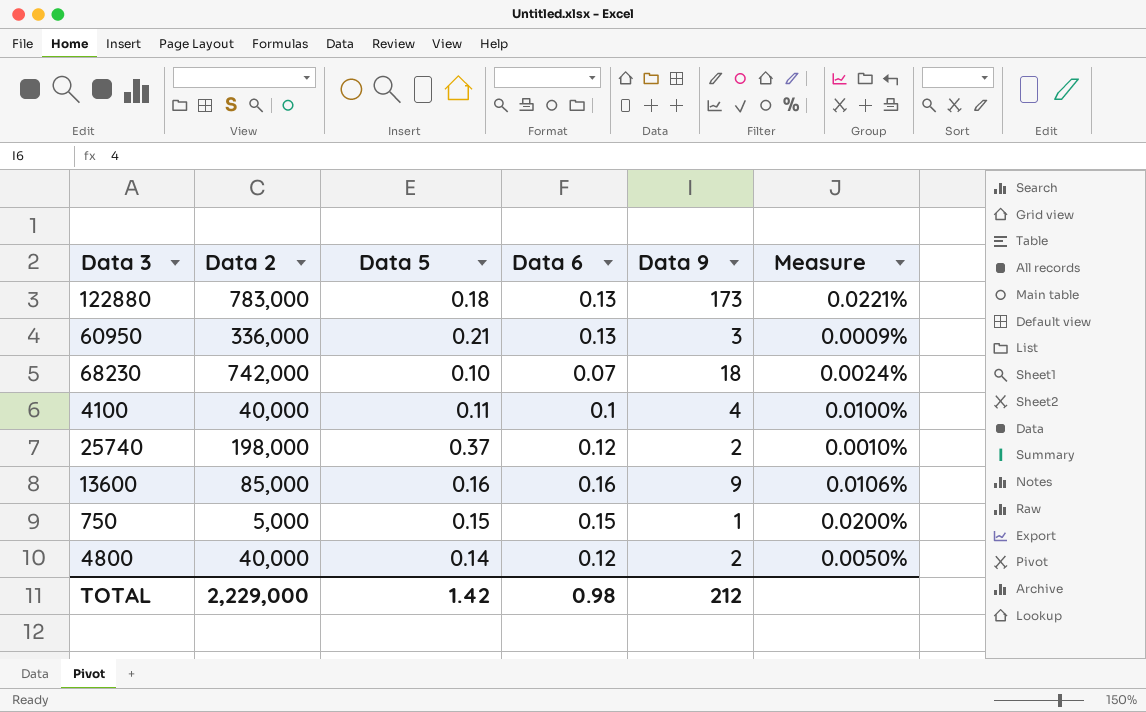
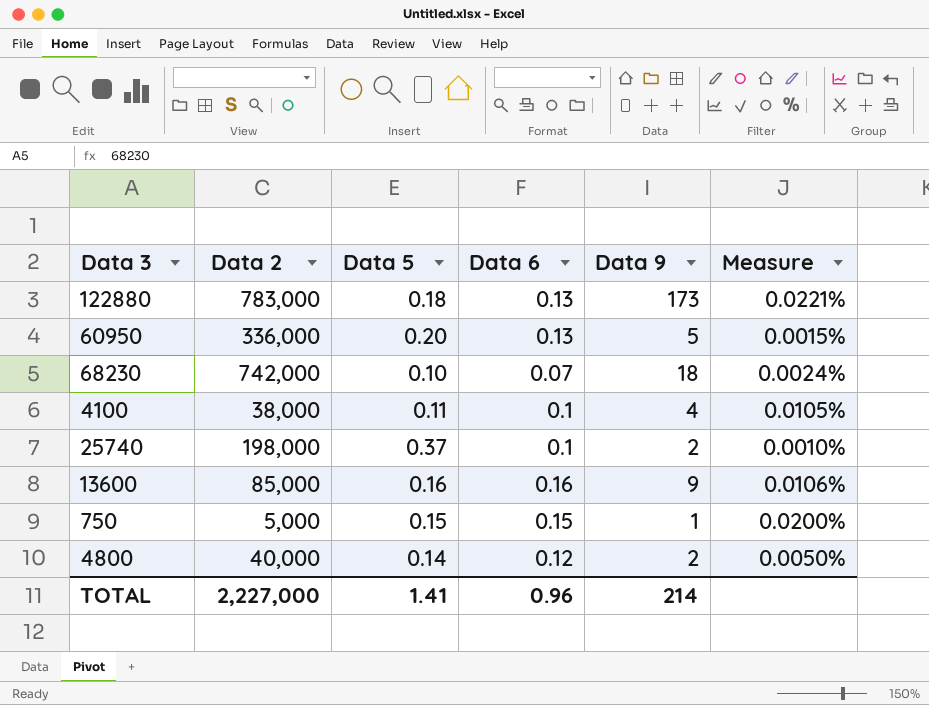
60950 | Data 5: 0.21 -> 0.20
60950 | Data 9: 3 -> 5
60950 | Measure: 0.0009% -> 0.0015%
4100 | Data 2: 40,000 -> 38,000
4100 | Measure: 0.0100% -> 0.0105%
25740 | Data 6: 0.12 -> 0.1
TOTAL | Data 2: 2,229,000 -> 2,227,000
TOTAL | Data 5: 1.42 -> 1.41
TOTAL | Data 6: 0.98 -> 0.96
TOTAL | Data 9: 212 -> 214

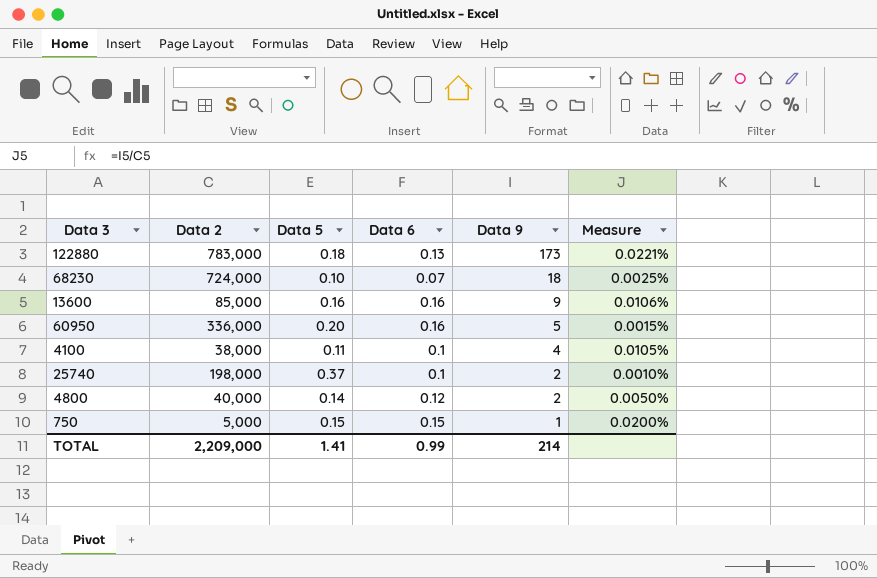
row order: none -> Data 9 descending
68230 | Data 2: 742,000 -> 724,000
68230 | Measure: 0.0024% -> 0.0025%
60950 | Data 6: 0.13 -> 0.16
TOTAL | Data 2: 2,227,000 -> 2,209,000
TOTAL | Data 6: 0.96 -> 0.99

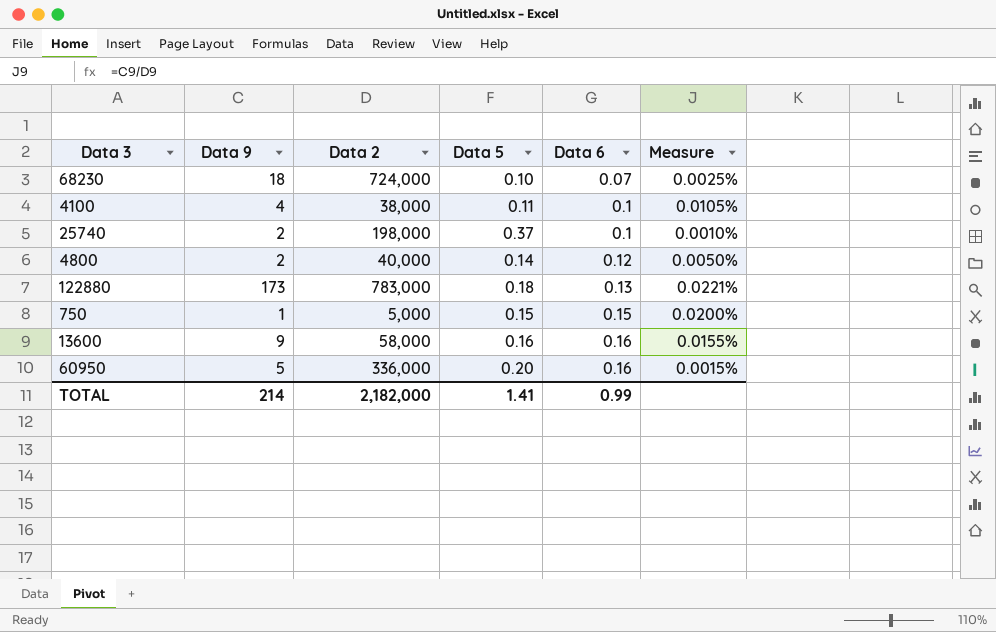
row order: Data 9 descending -> Data 6 ascending
column Data 9 | position: 5 -> 2
13600 | Data 2: 85,000 -> 58,000
13600 | Measure: 0.0106% -> 0.0155%
TOTAL | Data 2: 2,209,000 -> 2,182,000

